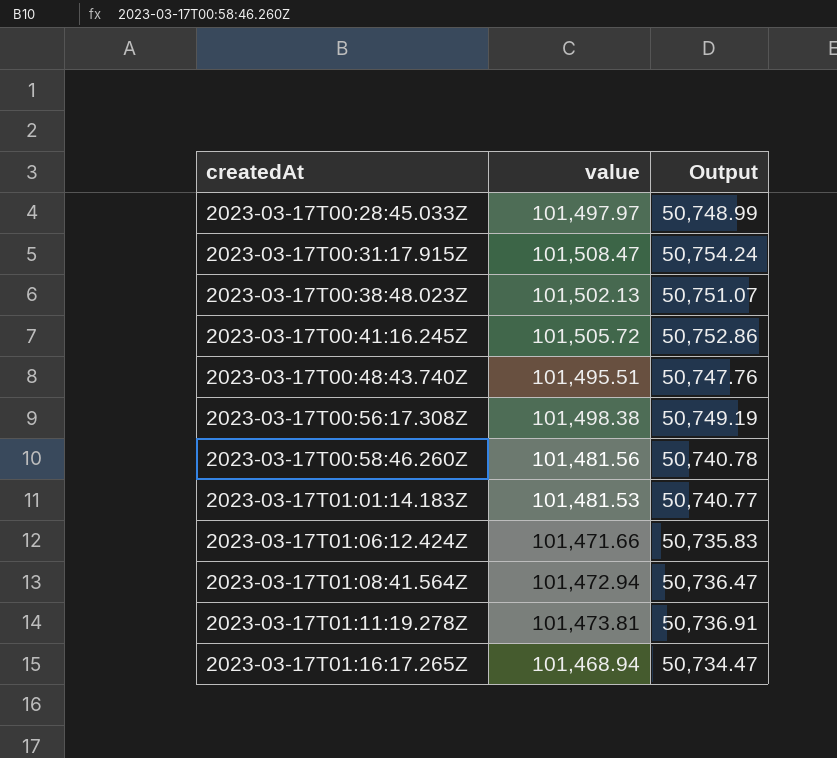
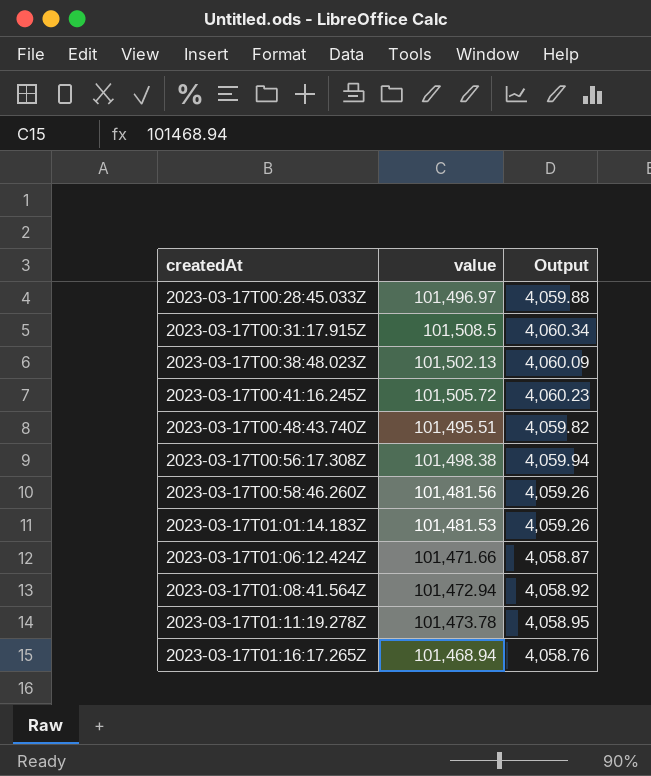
column Output | formula: [value] * 0.5 -> [value] * 0.04
2023-03-17T00:28:45.033Z | value: 101,497.97 -> 101,496.97
2023-03-17T00:31:17.915Z | value: 101,508.47 -> 101,508.5
2023-03-17T01:11:19.278Z | value: 101,473.81 -> 101,473.78

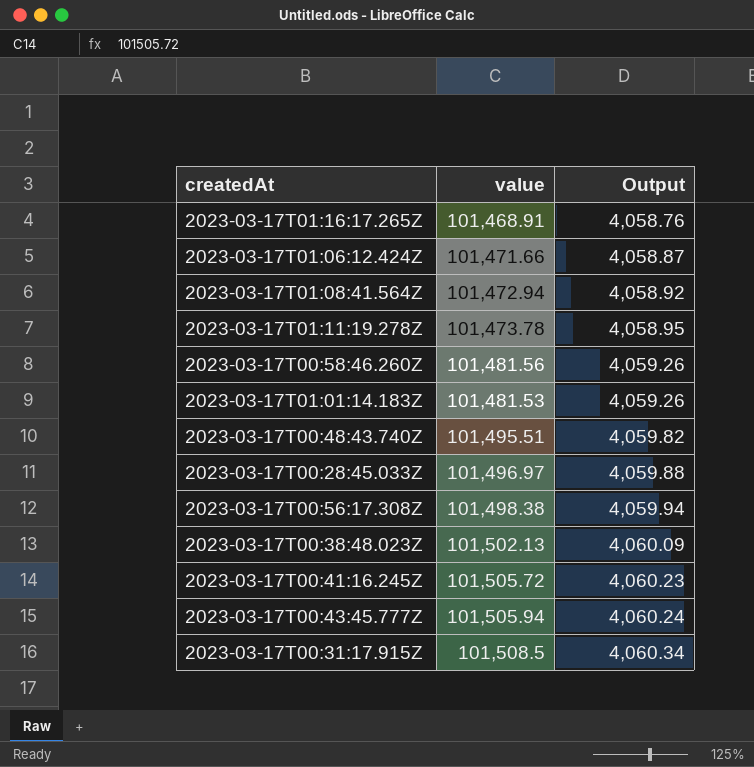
row order: createdAt ascending -> Output ascending
2023-03-17T01:16:17.265Z | value: 101,468.94 -> 101,468.91
row 2023-03-17T00:43:45.777Z: none -> 101,505.94 | 4,060.24

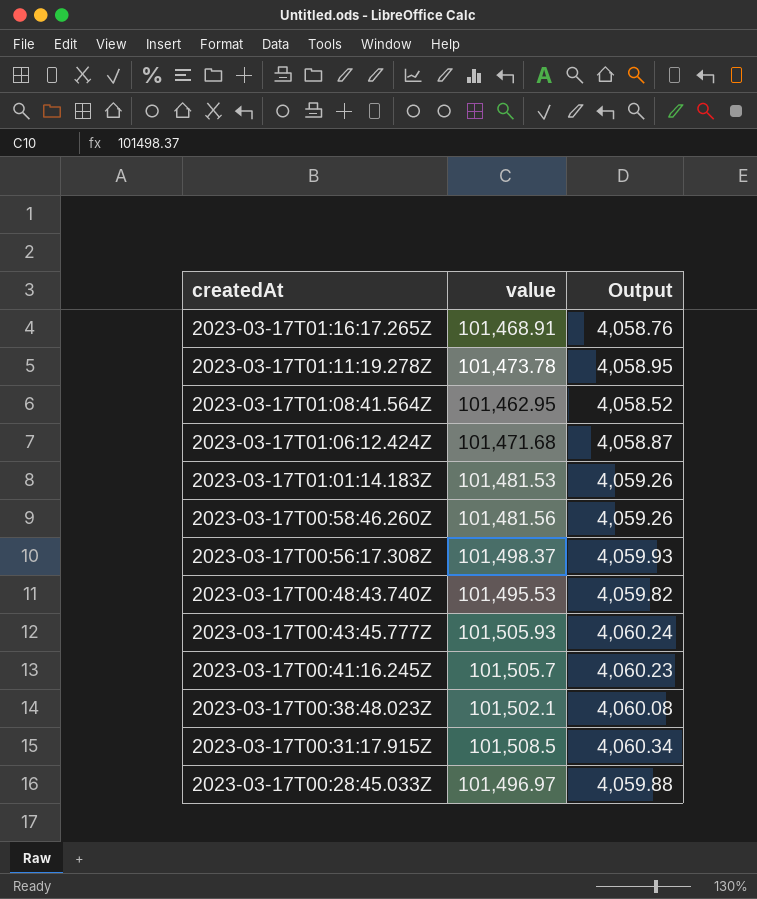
row order: Output ascending -> createdAt descending
2023-03-17T01:08:41.564Z | value: 101,472.94 -> 101,462.95
2023-03-17T01:08:41.564Z | Output: 4,058.92 -> 4,058.52
2023-03-17T01:06:12.424Z | value: 101,471.66 -> 101,471.68
2023-03-17T00:56:17.308Z | value: 101,498.38 -> 101,498.37
2023-03-17T00:56:17.308Z | Output: 4,059.94 -> 4,059.93
2023-03-17T00:48:43.740Z | value: 101,495.51 -> 101,495.53
2023-03-17T00:43:45.777Z | value: 101,505.94 -> 101,505.93
2023-03-17T00:41:16.245Z | value: 101,505.72 -> 101,505.7
2023-03-17T00:38:48.023Z | value: 101,502.13 -> 101,502.1
2023-03-17T00:38:48.023Z | Output: 4,060.09 -> 4,060.08

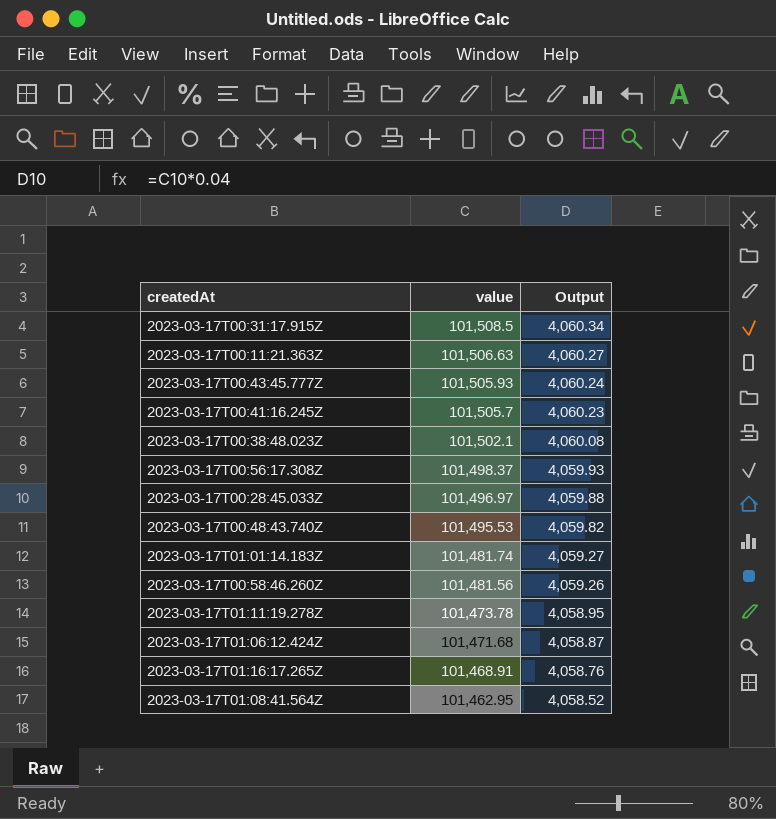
row order: createdAt descending -> value descending
row 2023-03-17T00:11:21.363Z: none -> 101,506.63 | 4,060.27
2023-03-17T01:01:14.183Z | value: 101,481.53 -> 101,481.74
2023-03-17T01:01:14.183Z | Output: 4,059.26 -> 4,059.27

